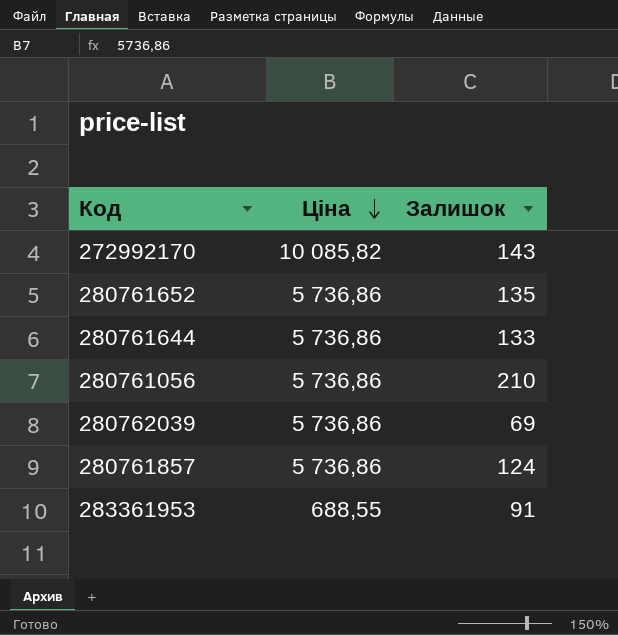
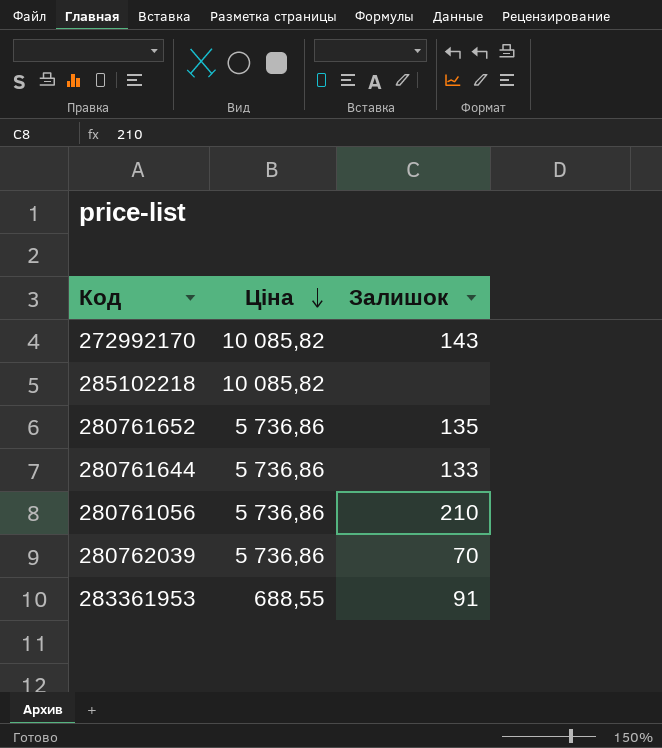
row 280761857: 5 736,86 | 124 -> none
row 285102218: none -> 10 085,82 | none
280762039 | Залишок: 69 -> 70

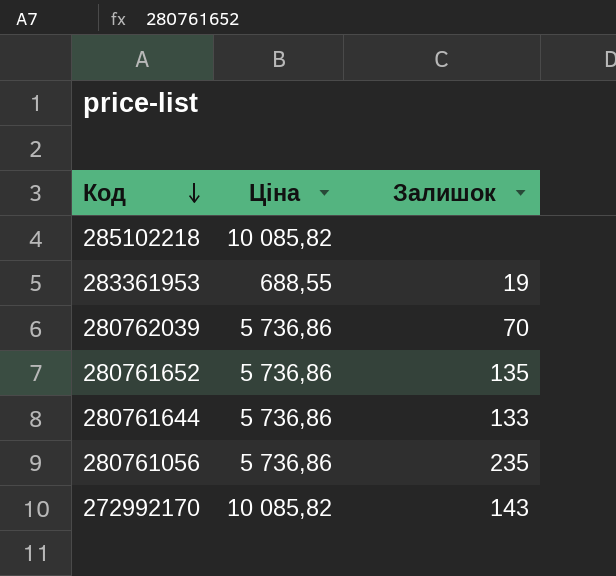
row order: Ціна descending -> Код descending
283361953 | Залишок: 91 -> 19
280761056 | Залишок: 210 -> 235

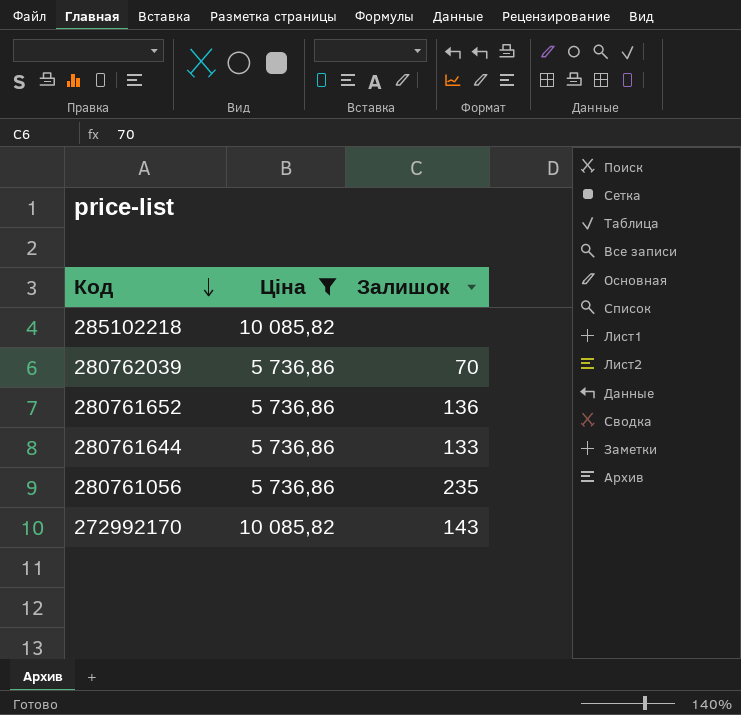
filter: none -> Ціна != 688,55
280761652 | Залишок: 135 -> 136

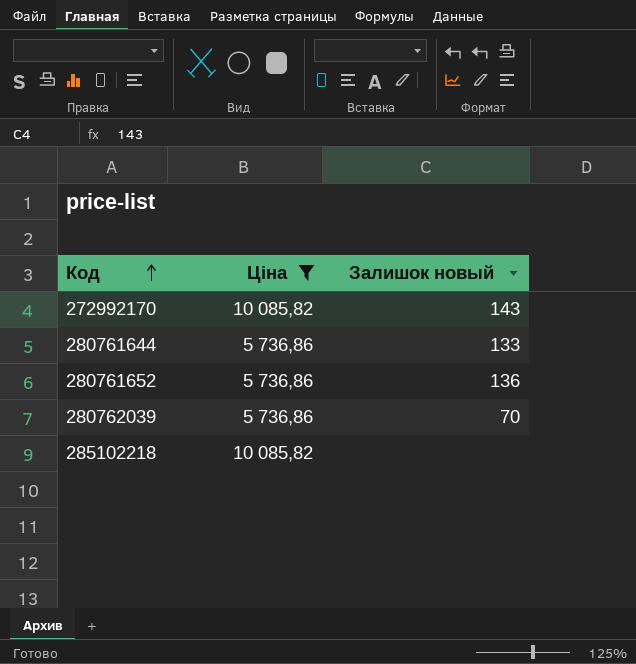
row order: Код descending -> Код ascending
column name: Залишок -> Залишок новый
row 280761056: 5 736,86 | 235 -> none

